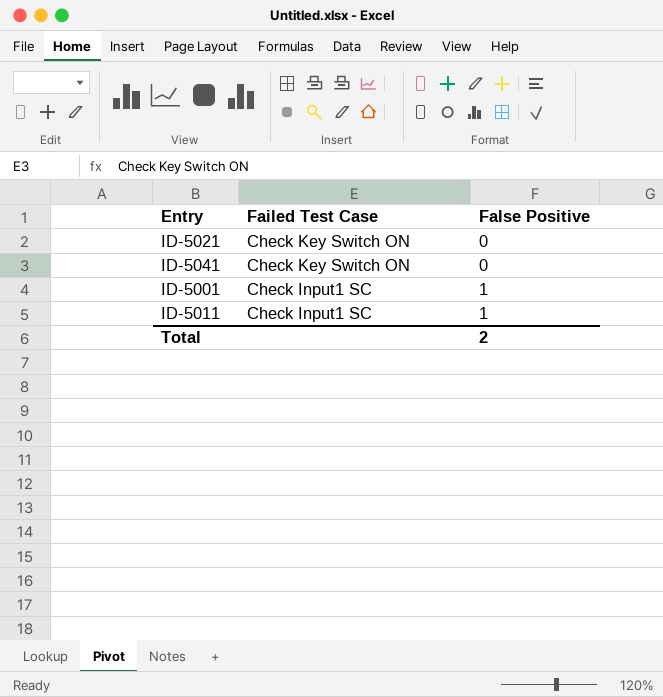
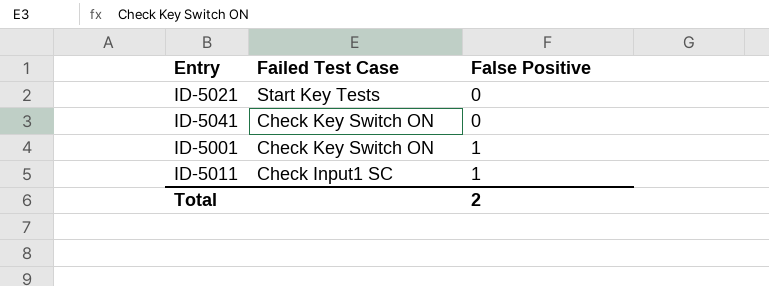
ID-5021 | Failed Test Case: Check Key Switch ON -> Start Key Tests
ID-5001 | Failed Test Case: Check Input1 SC -> Check Key Switch ON

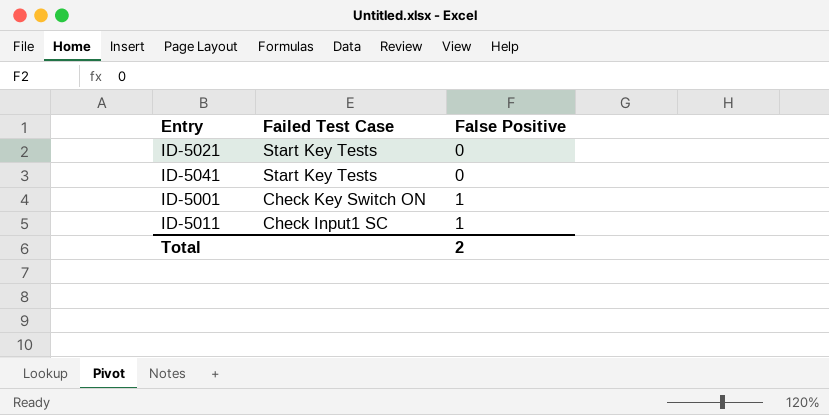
ID-5041 | Failed Test Case: Check Key Switch ON -> Start Key Tests

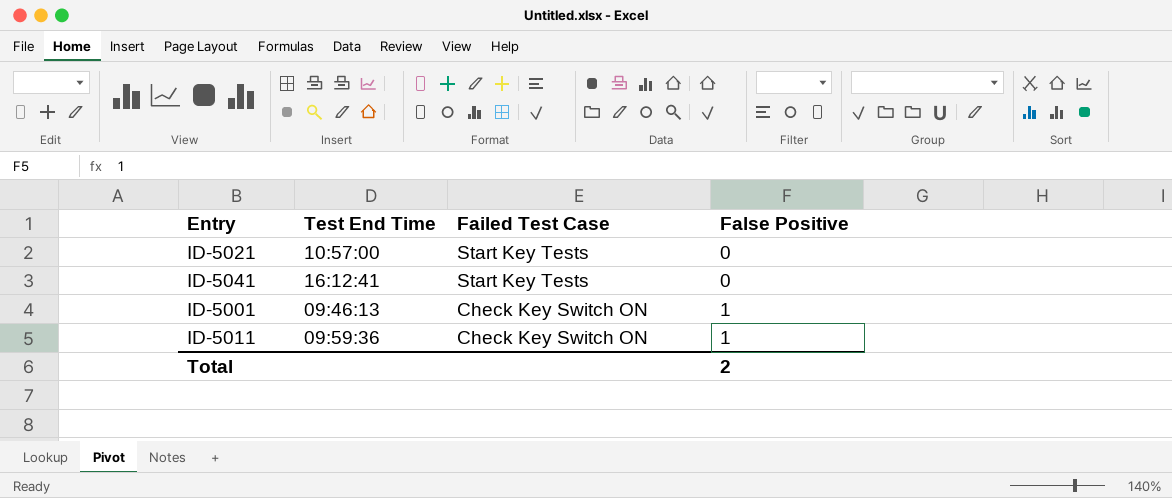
column Test End Time | position: none -> 2
ID-5011 | Failed Test Case: Check Input1 SC -> Check Key Switch ON

